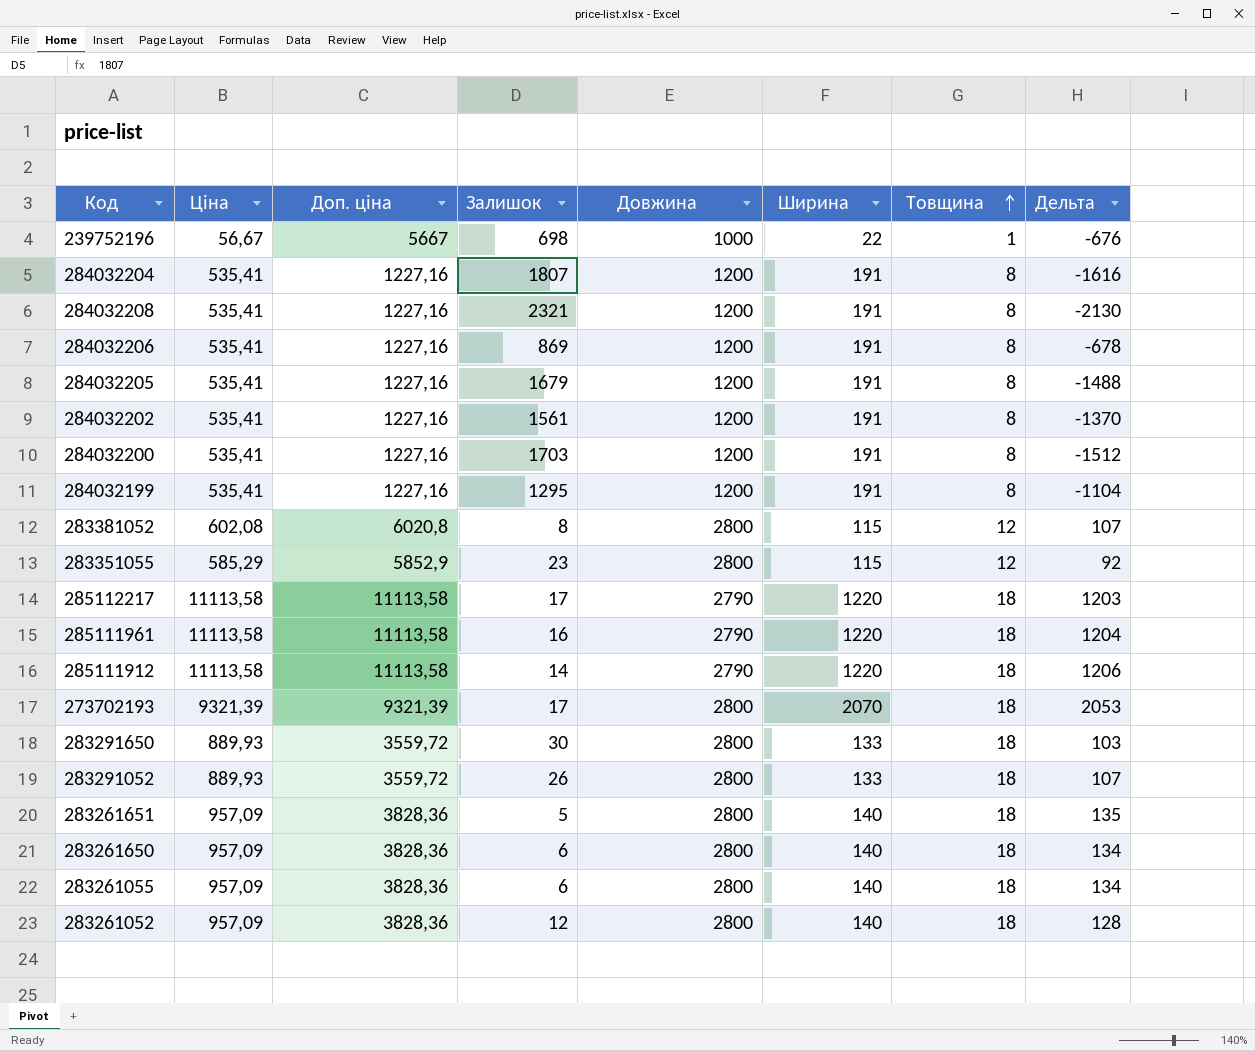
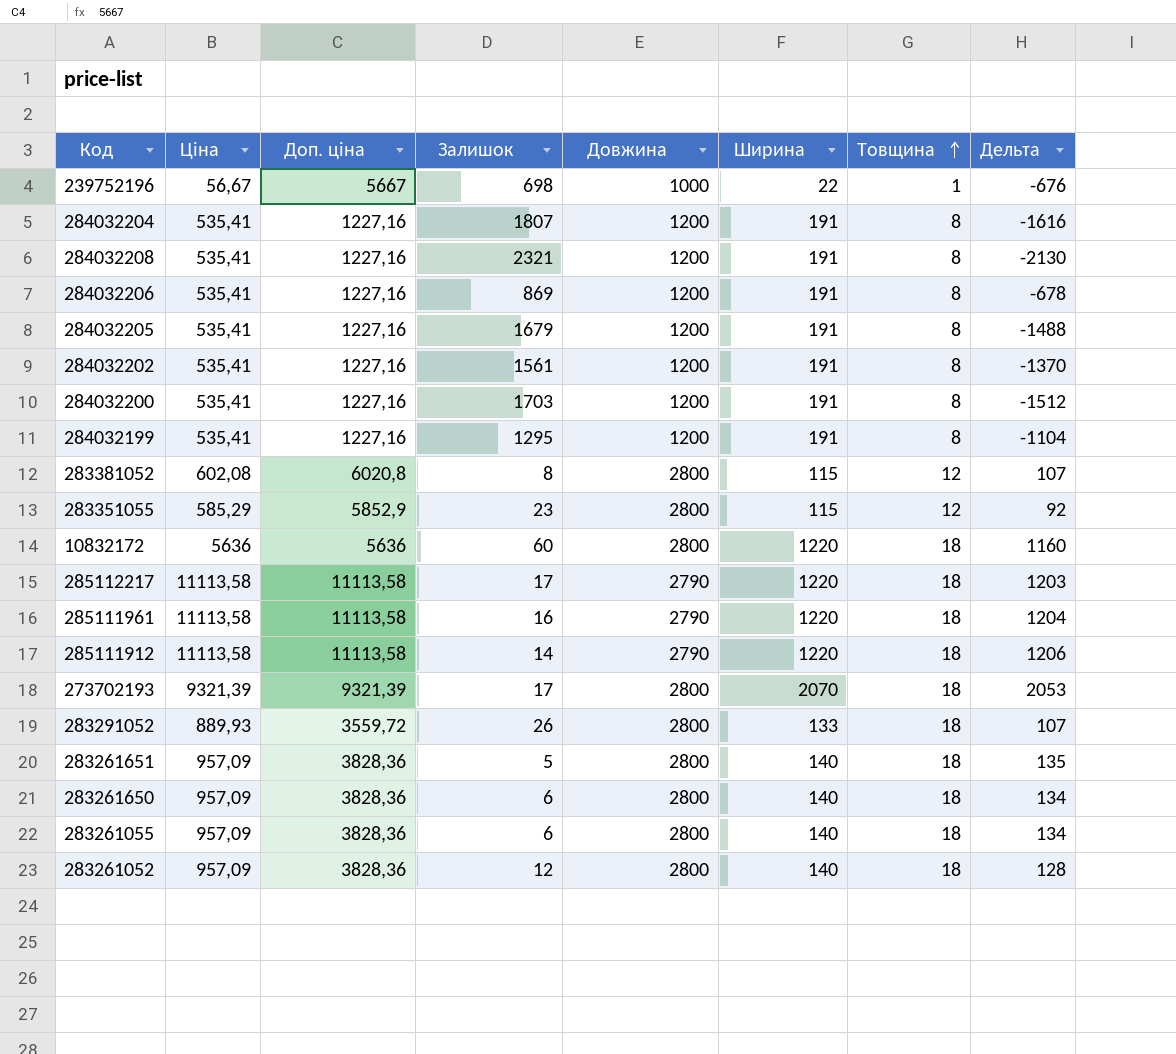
row 283291650: 889,93 | 3559,72 | 30 | 2800 | 133 | 18 | 103 -> none
row 10832172: none -> 5636 | 5636 | 60 | 2800 | 1220 | 18 | 1160

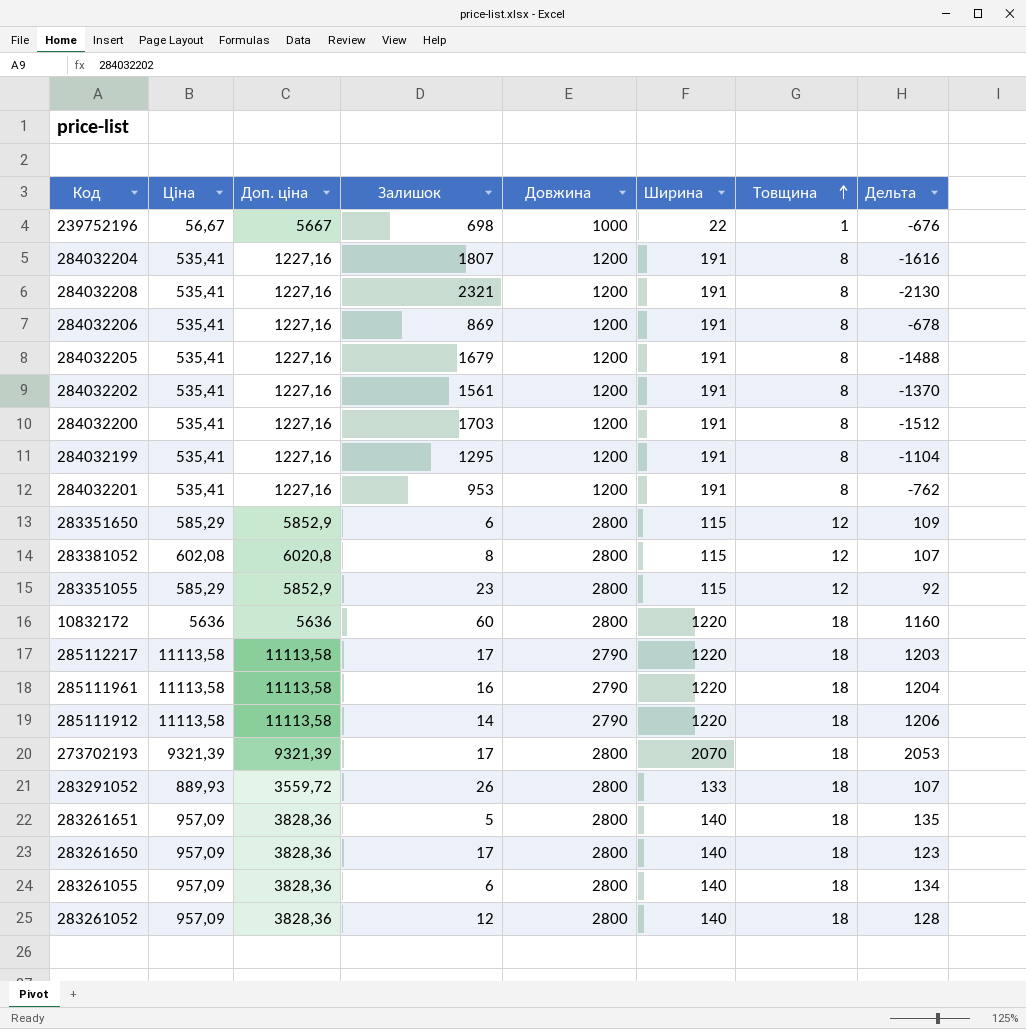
row 284032201: none -> 535,41 | 1227,16 | 953 | 1200 | 191 | 8 | -762
row 283351650: none -> 585,29 | 5852,9 | 6 | 2800 | 115 | 12 | 109
283261650 | Залишок: 6 -> 17
283261650 | Дельта: 134 -> 123

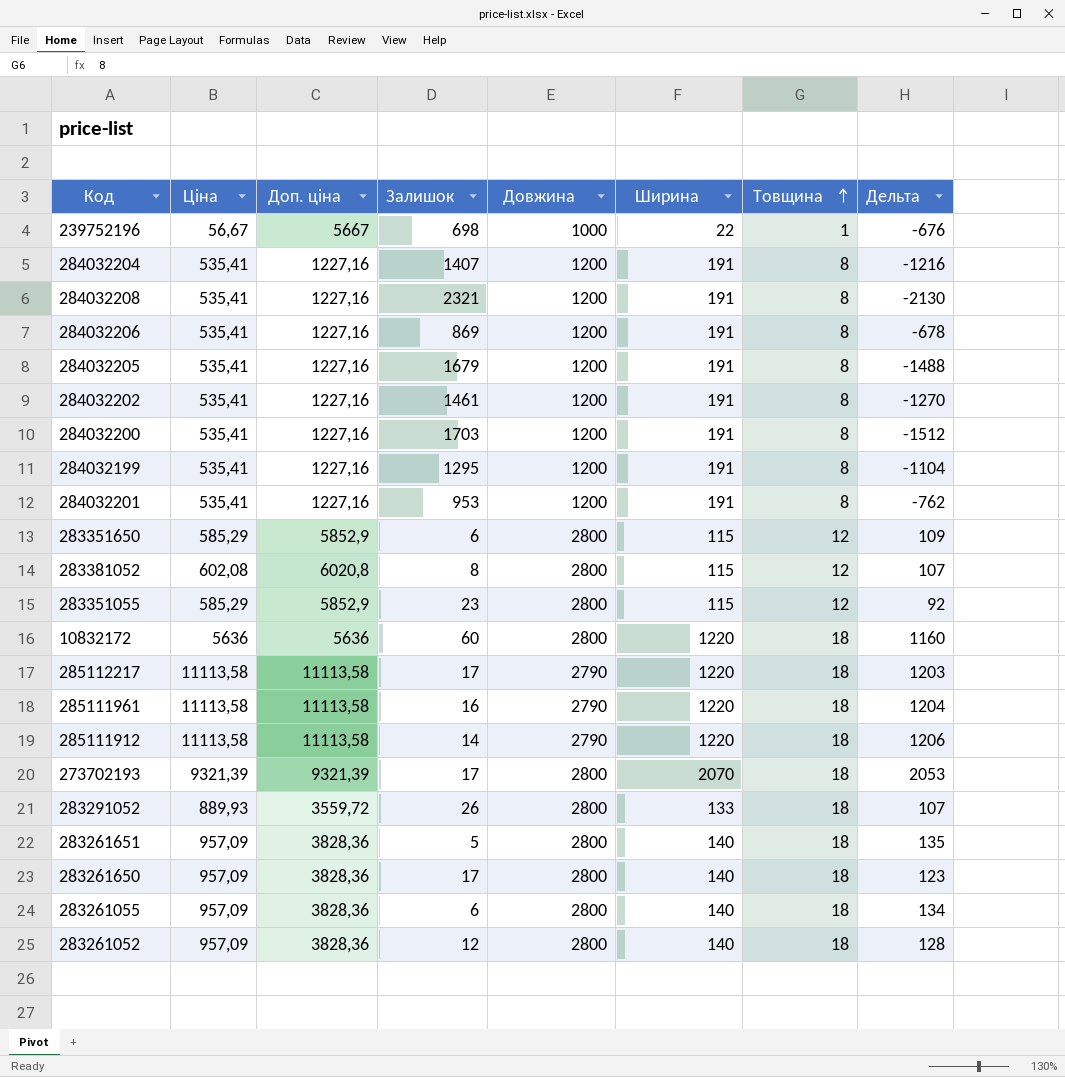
284032204 | Залишок: 1807 -> 1407
284032204 | Дельта: -1616 -> -1216
284032202 | Залишок: 1561 -> 1461
284032202 | Дельта: -1370 -> -1270

